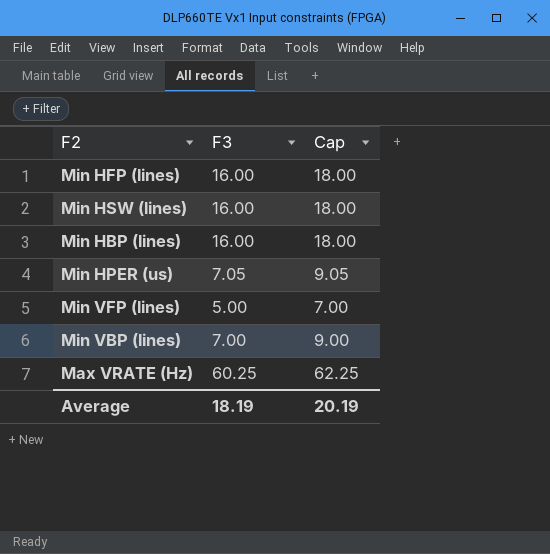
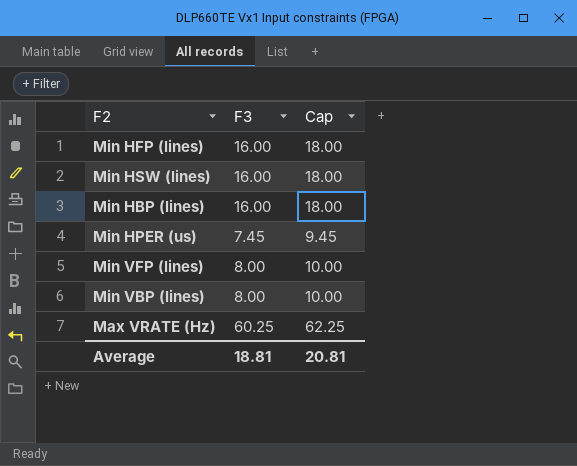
Min HPER (us) | F3: 7.05 -> 7.45
Min HPER (us) | Cap: 9.05 -> 9.45
Min VFP (lines) | F3: 5.00 -> 8.00
Min VFP (lines) | Cap: 7.00 -> 10.00
Min VBP (lines) | F3: 7.00 -> 8.00
Min VBP (lines) | Cap: 9.00 -> 10.00
Average | F3: 18.19 -> 18.81
Average | Cap: 20.19 -> 20.81

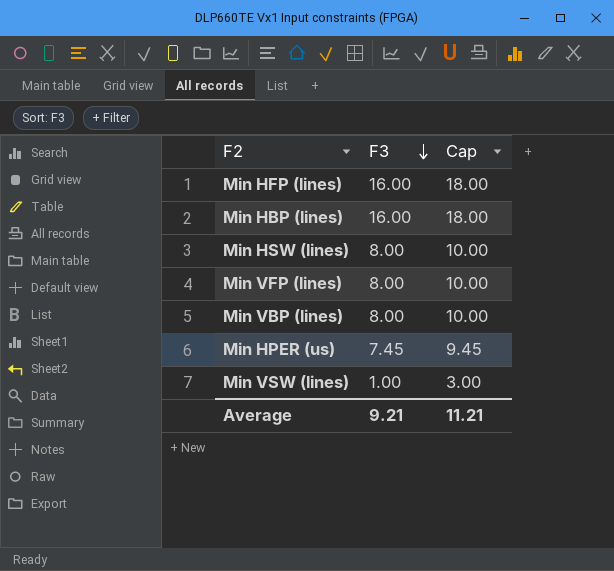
row order: none -> F3 descending
row Max VRATE (Hz): 60.25 | 62.25 -> none
Min HSW (lines) | F3: 16.00 -> 8.00
Min HSW (lines) | Cap: 18.00 -> 10.00
row Min VSW (lines): none -> 1.00 | 3.00
Average | F3: 18.81 -> 9.21
Average | Cap: 20.81 -> 11.21

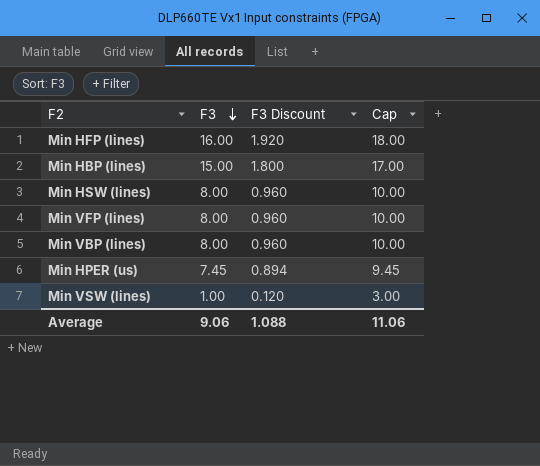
column F3 Discount | formula: none -> [F3] * 0.12
Min HBP (lines) | F3: 16.00 -> 15.00
Min HBP (lines) | Cap: 18.00 -> 17.00
Average | F3: 9.21 -> 9.06
Average | Cap: 11.21 -> 11.06

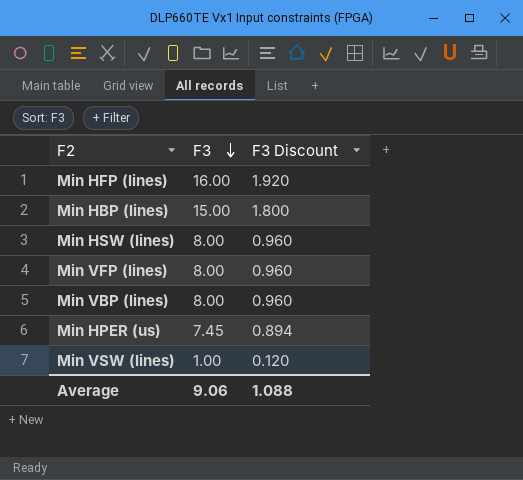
column Cap | formula: [F3] + 2 -> none

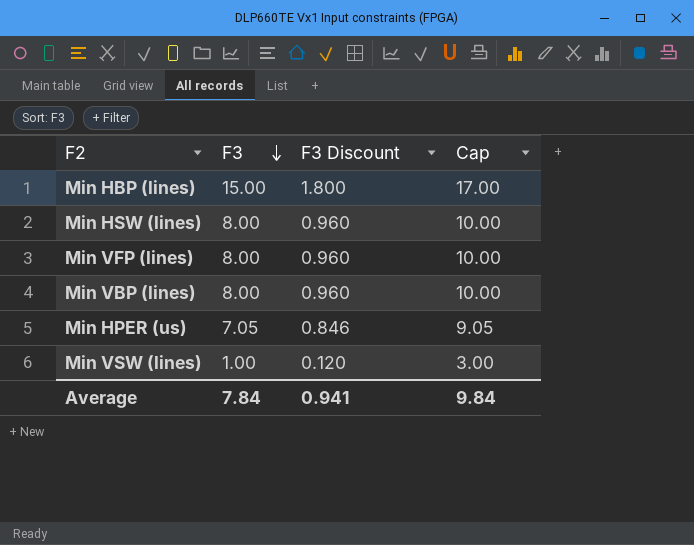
column Cap | formula: none -> [F3] + 2
row Min HFP (lines): 16.00 | 1.920 -> none
Min HPER (us) | F3: 7.45 -> 7.05
Min HPER (us) | F3 Discount: 0.894 -> 0.846
Average | F3: 9.06 -> 7.84
Average | F3 Discount: 1.088 -> 0.941

